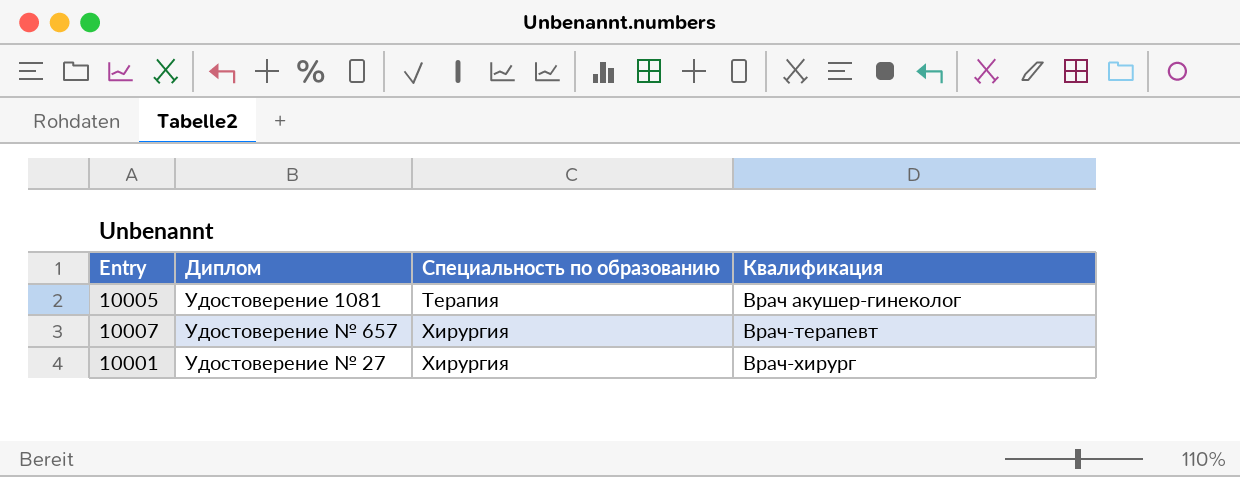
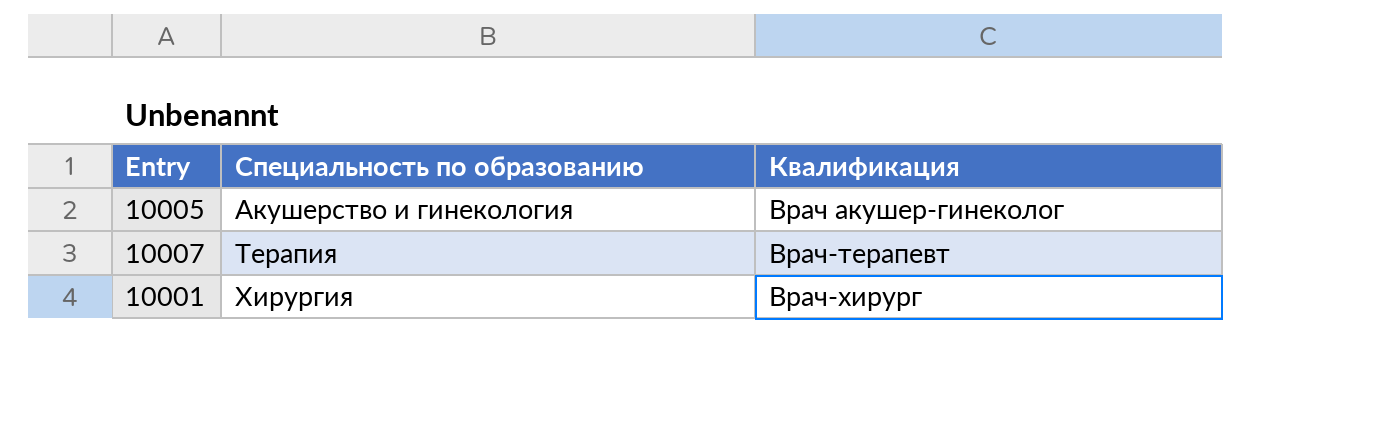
column Диплом | position: 2 -> none
10005 | Специальность по образованию: Терапия -> Акушерство и гинекология
10007 | Специальность по образованию: Хирургия -> Терапия

